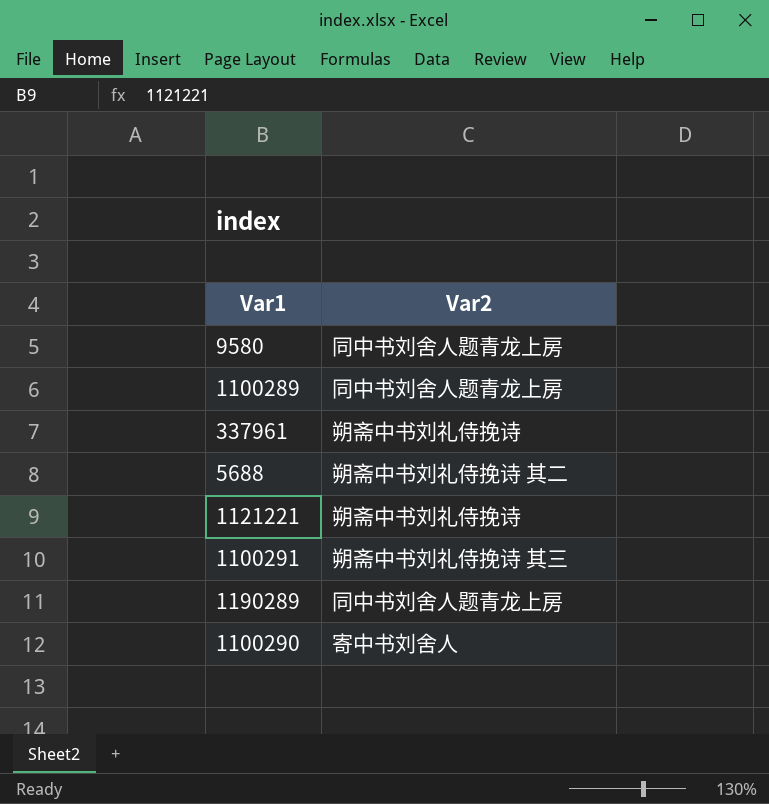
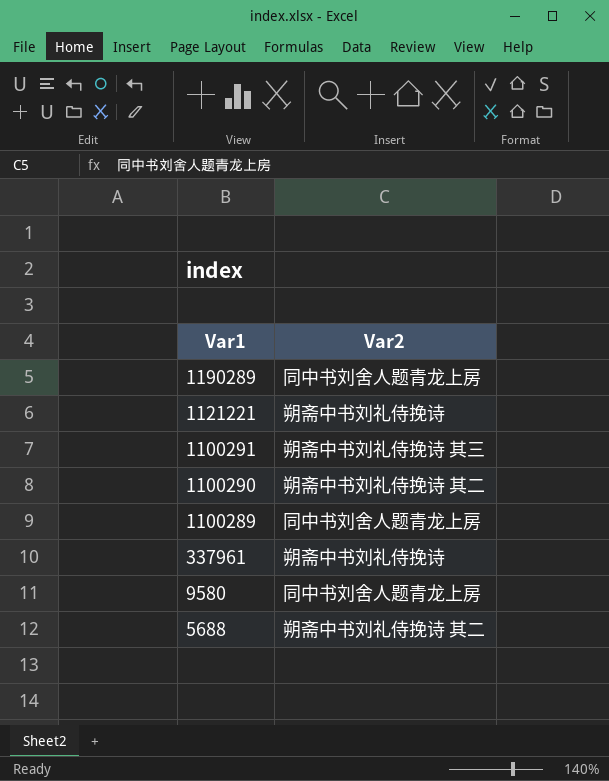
row order: none -> Var1 descending
1100290 | Var2: 寄中书刘舍人 -> 朔斋中书刘礼侍挽诗 其二

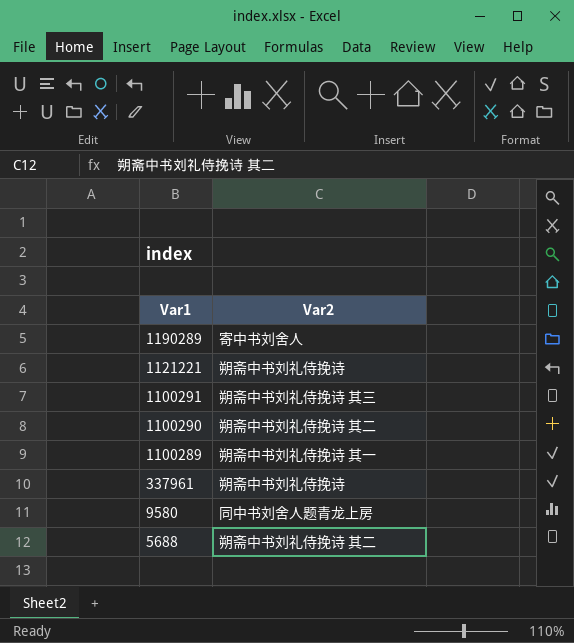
1190289 | Var2: 同中书刘舍人题青龙上房 -> 寄中书刘舍人
1100289 | Var2: 同中书刘舍人题青龙上房 -> 朔斋中书刘礼侍挽诗 其一

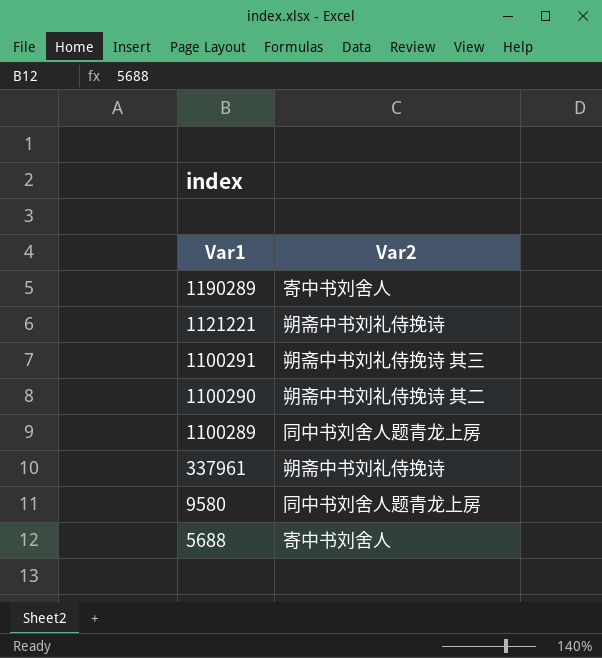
1100289 | Var2: 朔斋中书刘礼侍挽诗 其一 -> 同中书刘舍人题青龙上房
5688 | Var2: 朔斋中书刘礼侍挽诗 其二 -> 寄中书刘舍人

